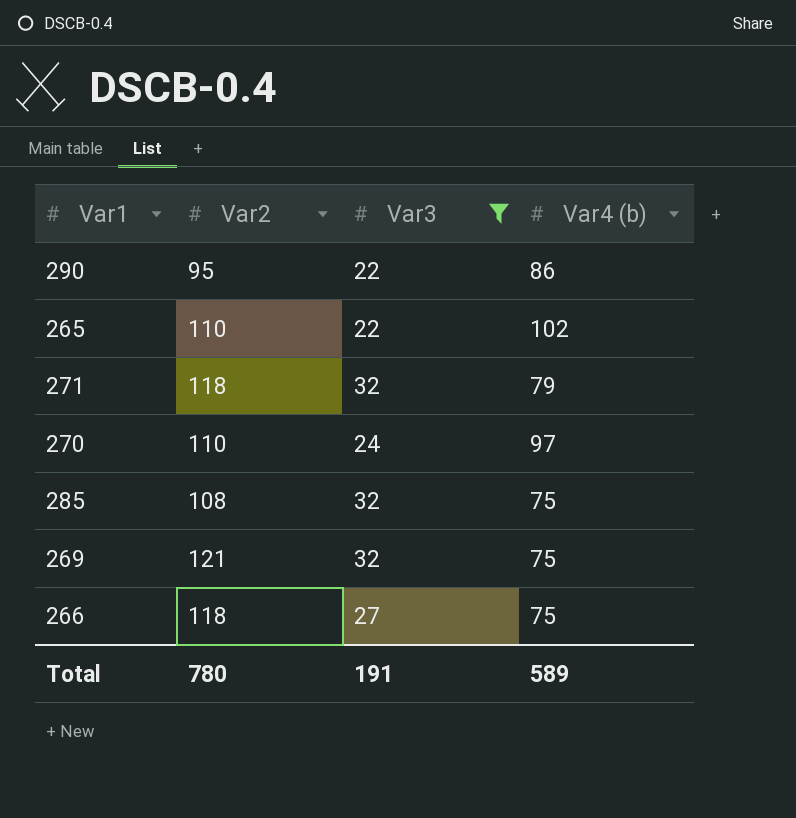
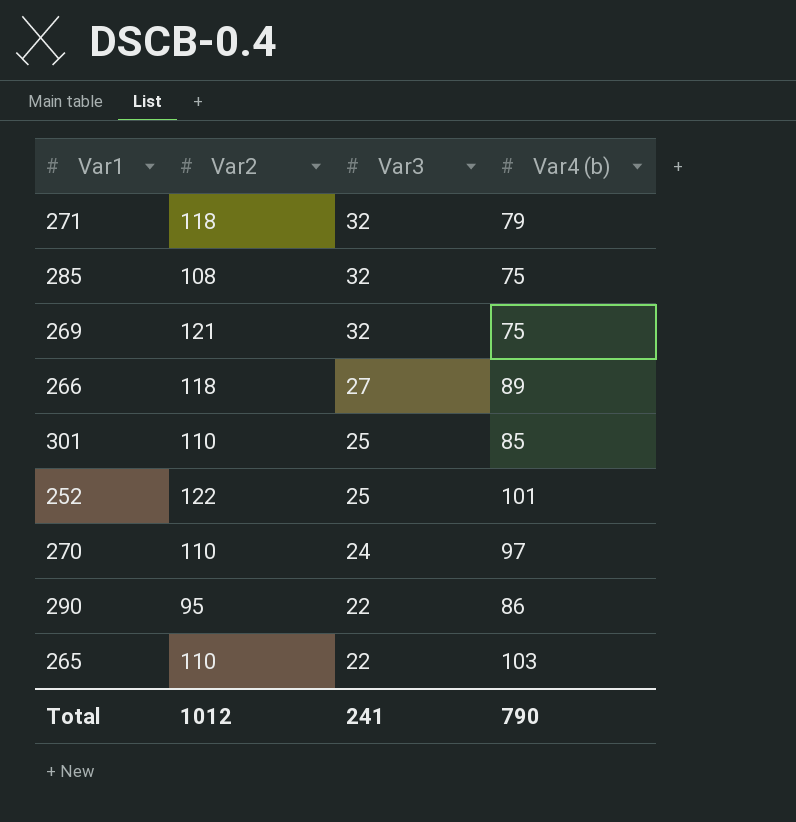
filter: Var3 != 25 -> none
row order: none -> Var3 descending
266 | Var4 (b): 75 -> 89
265 | Var4 (b): 102 -> 103
Total | Var2: 780 -> 1012
Total | Var3: 191 -> 241
Total | Var4 (b): 589 -> 790

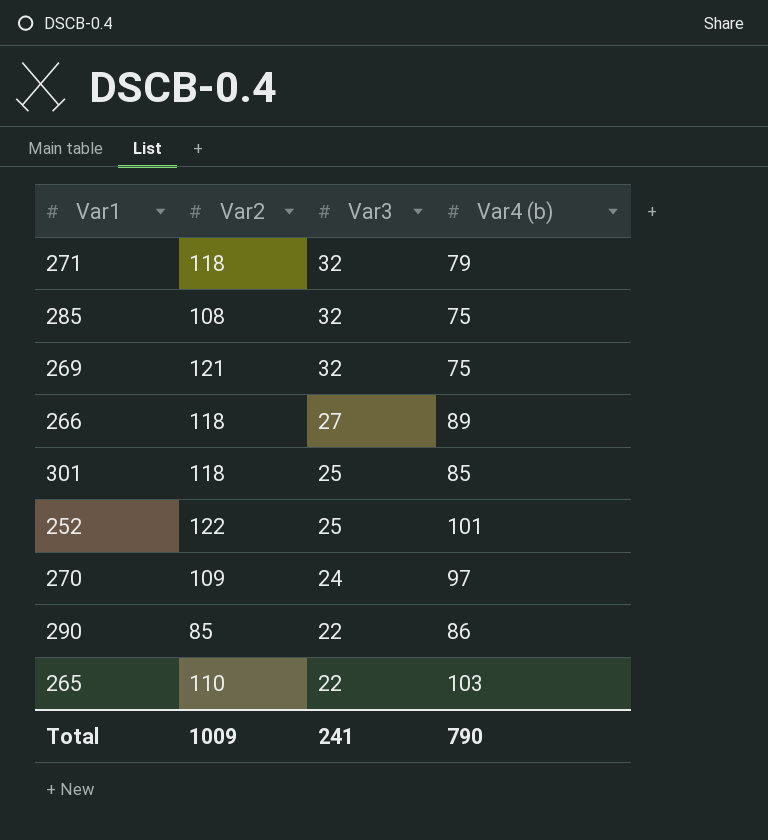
301 | Var2: 110 -> 118
270 | Var2: 110 -> 109
290 | Var2: 95 -> 85
Total | Var2: 1012 -> 1009

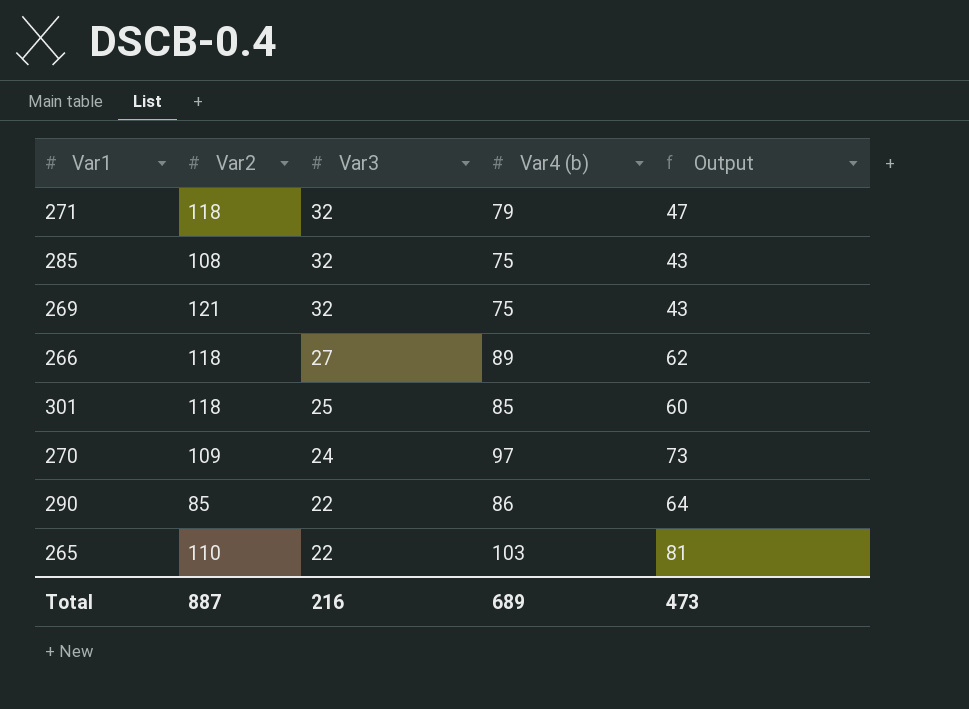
column Output | formula: none -> [Var4 (b)] - [Var3]
row 252: 122 | 25 | 101 -> none
Total | Var2: 1009 -> 887
Total | Var3: 241 -> 216
Total | Var4 (b): 790 -> 689

